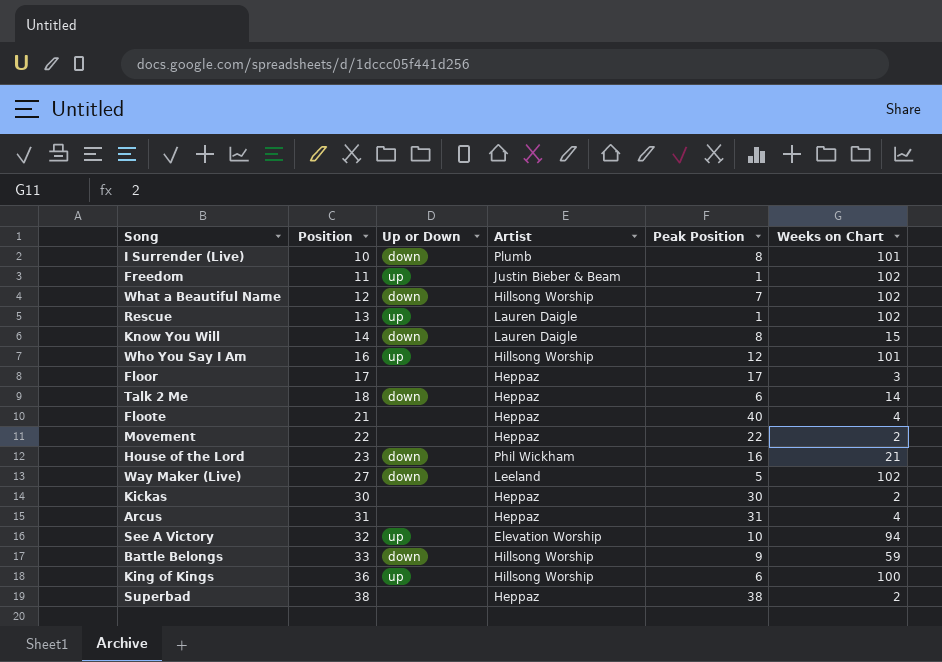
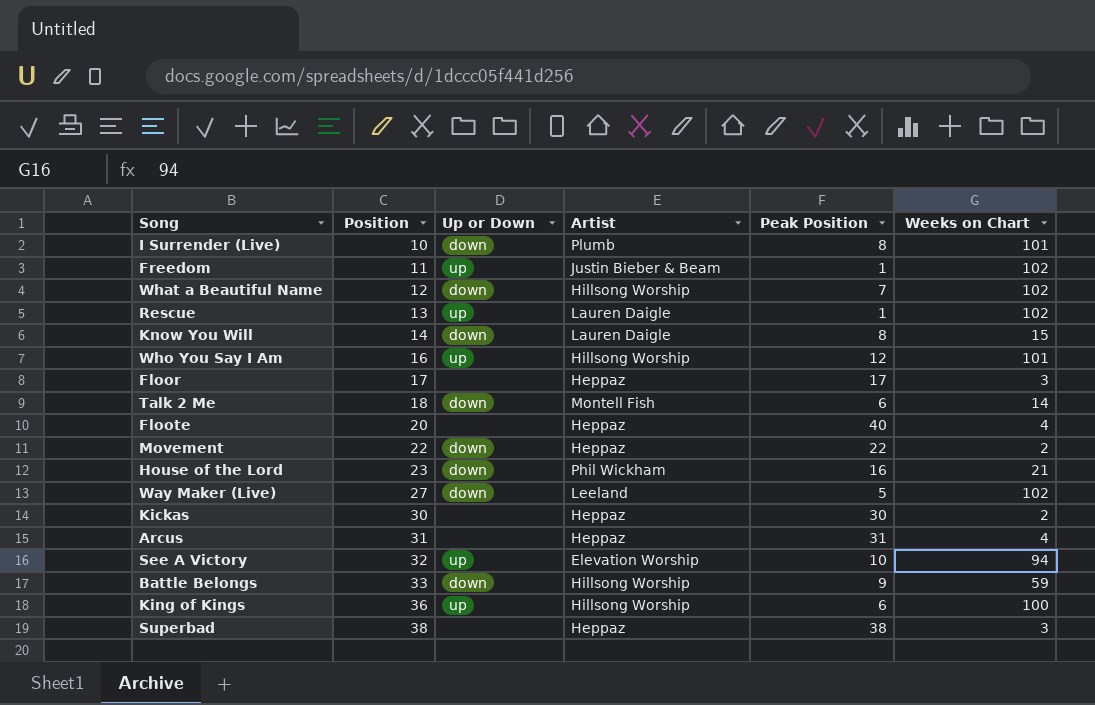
Talk 2 Me | Artist: Heppaz -> Montell Fish
Floote | Position: 21 -> 20
Movement | Up or Down: none -> down
Superbad | Weeks on Chart: 2 -> 3

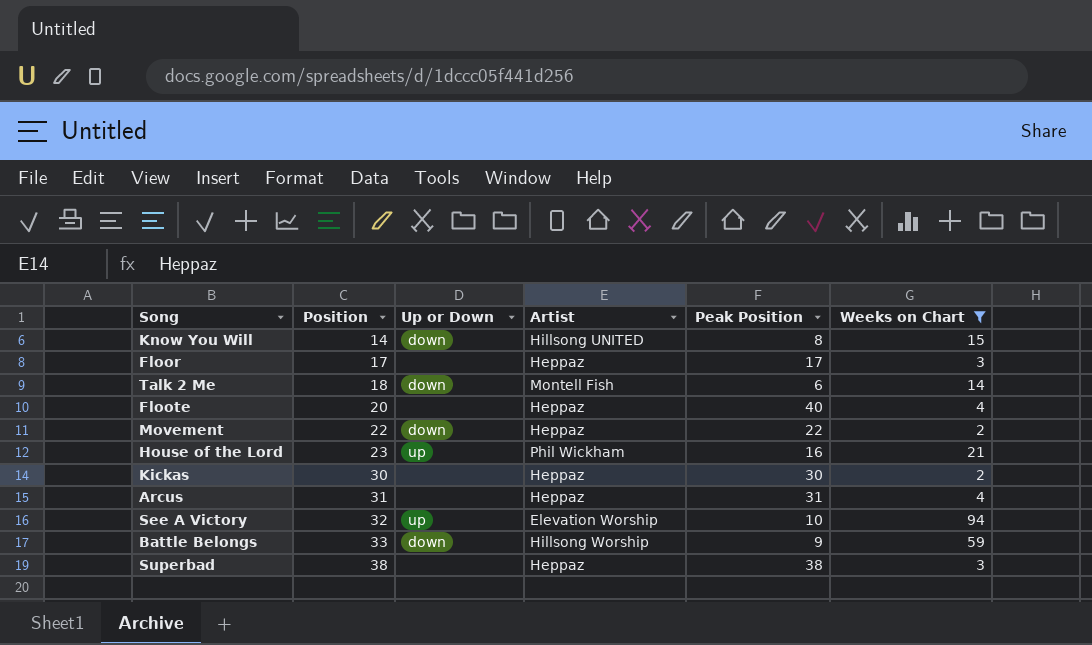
filter: none -> Weeks on Chart <= 94
Know You Will | Artist: Lauren Daigle -> Hillsong UNITED
House of the Lord | Up or Down: down -> up

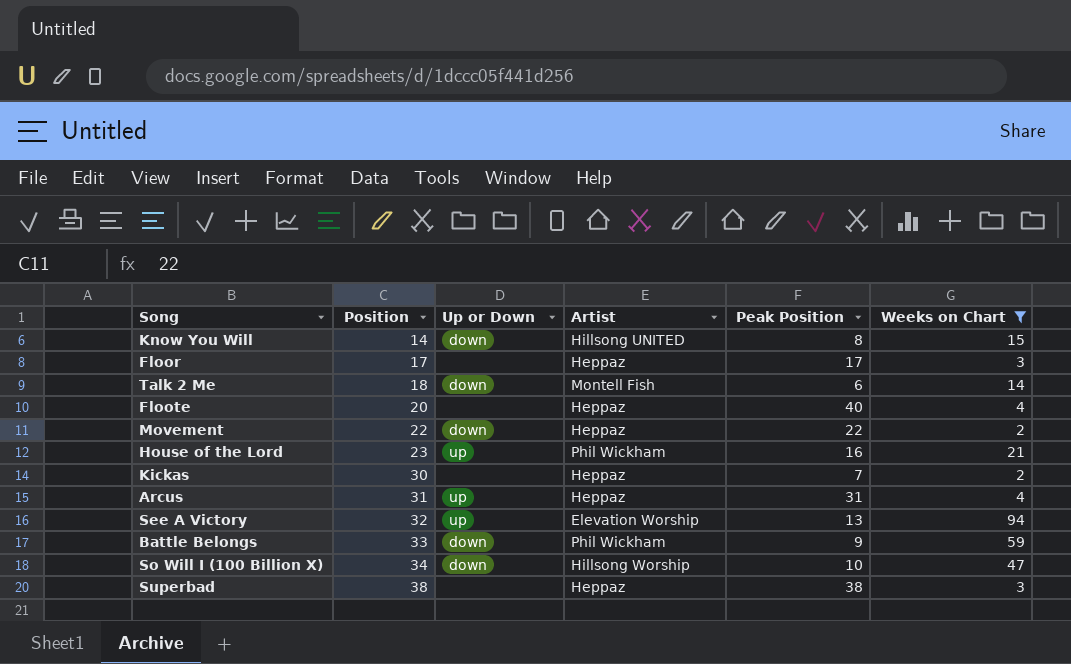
Kickas | Peak Position: 30 -> 7
Arcus | Up or Down: none -> up
See A Victory | Peak Position: 10 -> 13
Battle Belongs | Artist: Hillsong Worship -> Phil Wickham
row So Will I (100 Billion X): none -> 34 | down | Hillsong Worship | 10 | 47

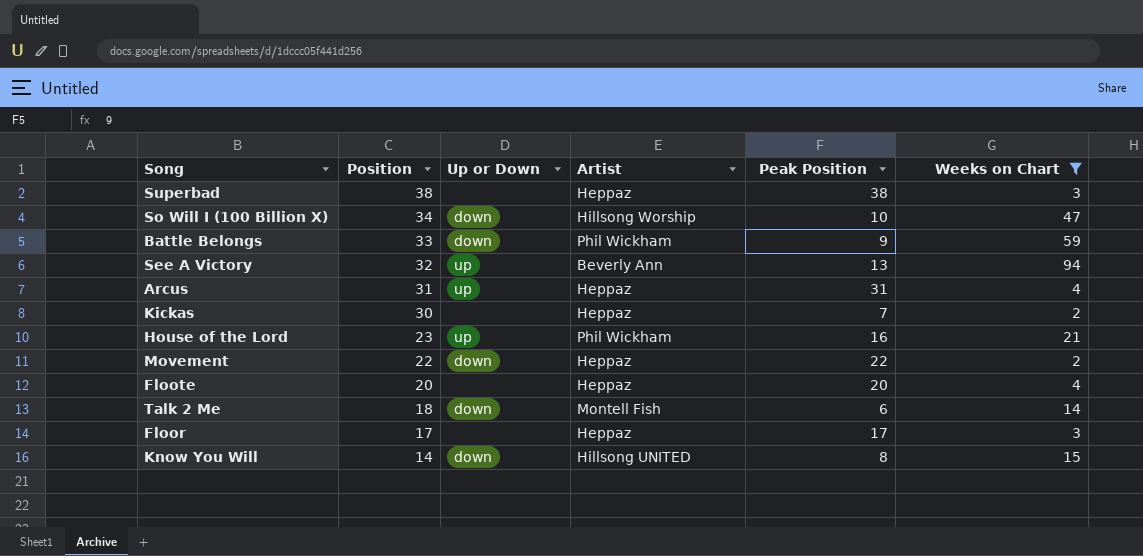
row order: Position ascending -> Position descending
See A Victory | Artist: Elevation Worship -> Beverly Ann
Floote | Peak Position: 40 -> 20

